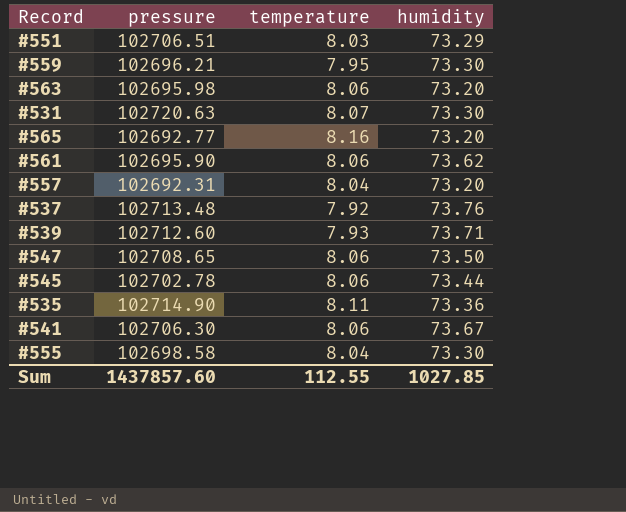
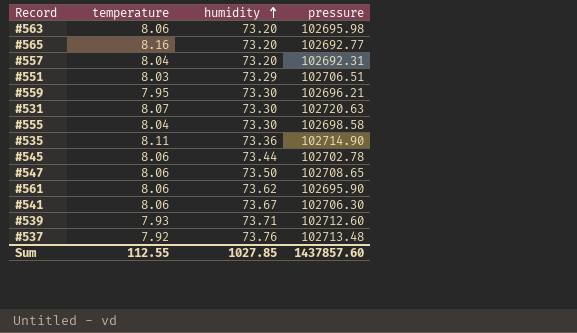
row order: none -> humidity ascending
column pressure | position: 2 -> 4

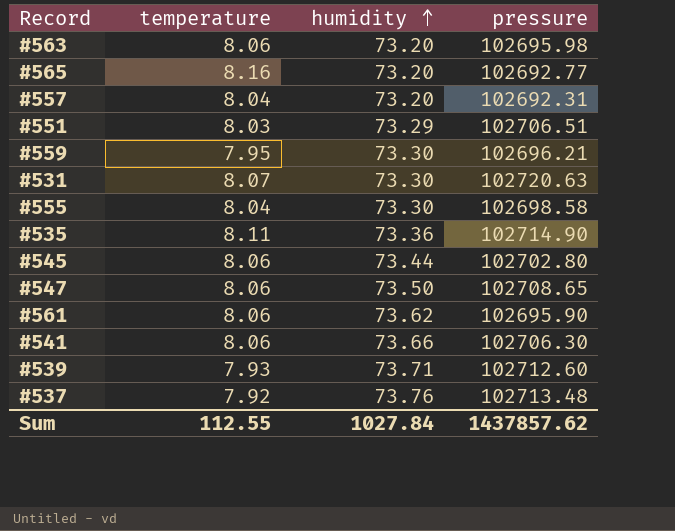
#545 | pressure: 102702.78 -> 102702.80
#541 | humidity: 73.67 -> 73.66
Sum | humidity: 1027.85 -> 1027.84
Sum | pressure: 1437857.60 -> 1437857.62

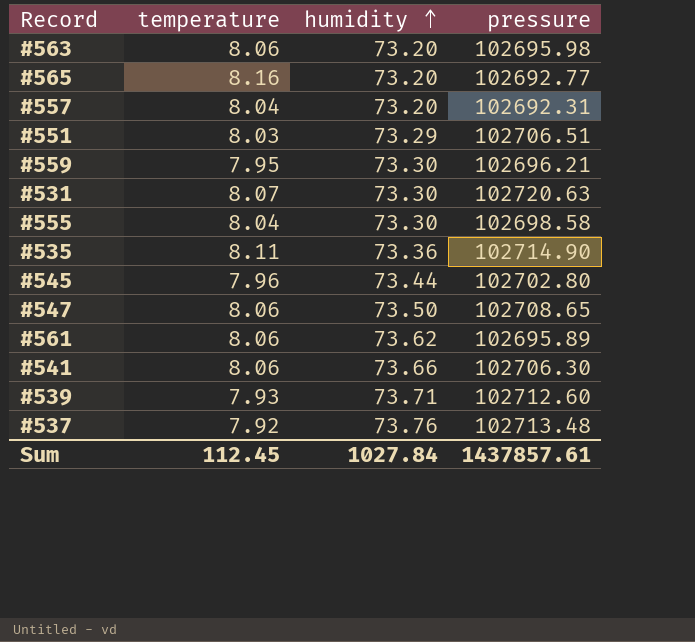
#545 | temperature: 8.06 -> 7.96
#561 | pressure: 102695.90 -> 102695.89
Sum | temperature: 112.55 -> 112.45
Sum | pressure: 1437857.62 -> 1437857.61

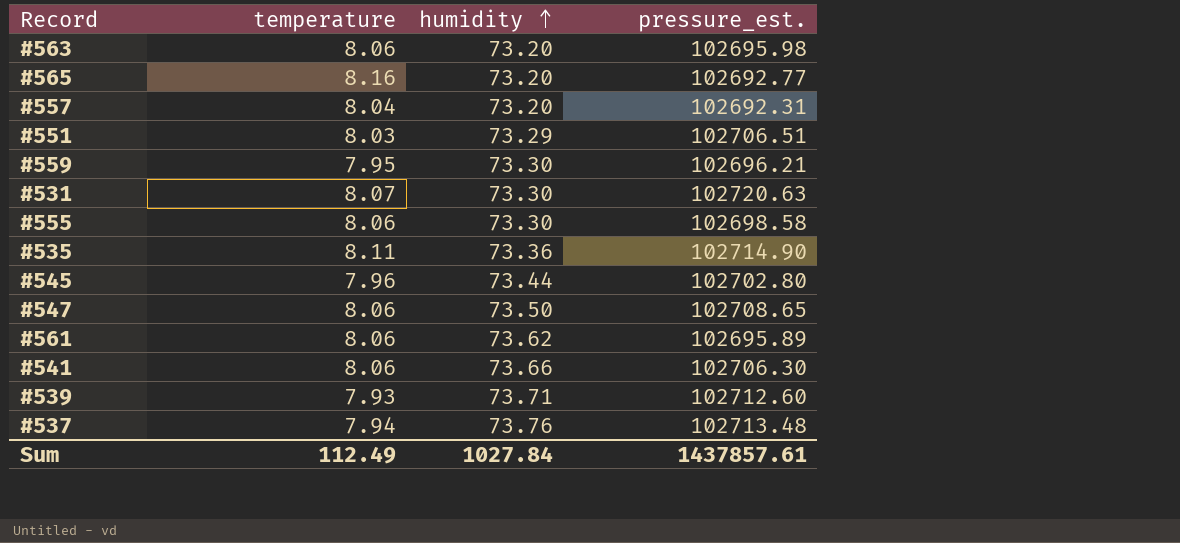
column name: pressure -> pressure_est.
#555 | temperature: 8.04 -> 8.06
#537 | temperature: 7.92 -> 7.94
Sum | temperature: 112.45 -> 112.49

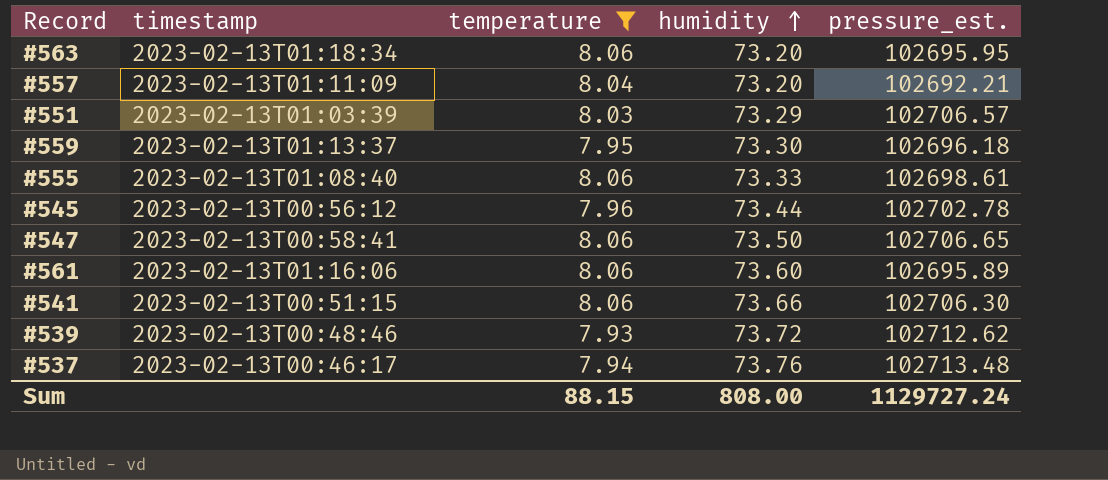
filter: none -> temperature <= 8.06
column timestamp | position: none -> 2
#563 | pressure_est.: 102695.98 -> 102695.95
#557 | pressure_est.: 102692.31 -> 102692.21
#551 | pressure_est.: 102706.51 -> 102706.57
#559 | pressure_est.: 102696.21 -> 102696.18
#555 | humidity: 73.30 -> 73.33
#555 | pressure_est.: 102698.58 -> 102698.61
#545 | pressure_est.: 102702.80 -> 102702.78
#547 | pressure_est.: 102708.65 -> 102706.65
#561 | humidity: 73.62 -> 73.60
#539 | humidity: 73.71 -> 73.72
#539 | pressure_est.: 102712.60 -> 102712.62
Sum | temperature: 112.49 -> 88.15
Sum | humidity: 1027.84 -> 808.00
Sum | pressure_est.: 1437857.61 -> 1129727.24

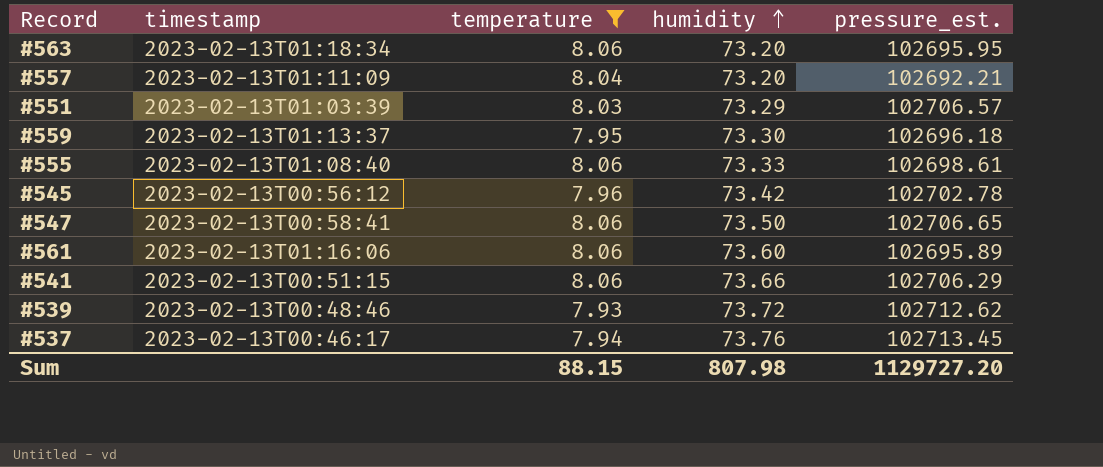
#545 | humidity: 73.44 -> 73.42
#541 | pressure_est.: 102706.30 -> 102706.29
#537 | pressure_est.: 102713.48 -> 102713.45
Sum | humidity: 808.00 -> 807.98
Sum | pressure_est.: 1129727.24 -> 1129727.20

